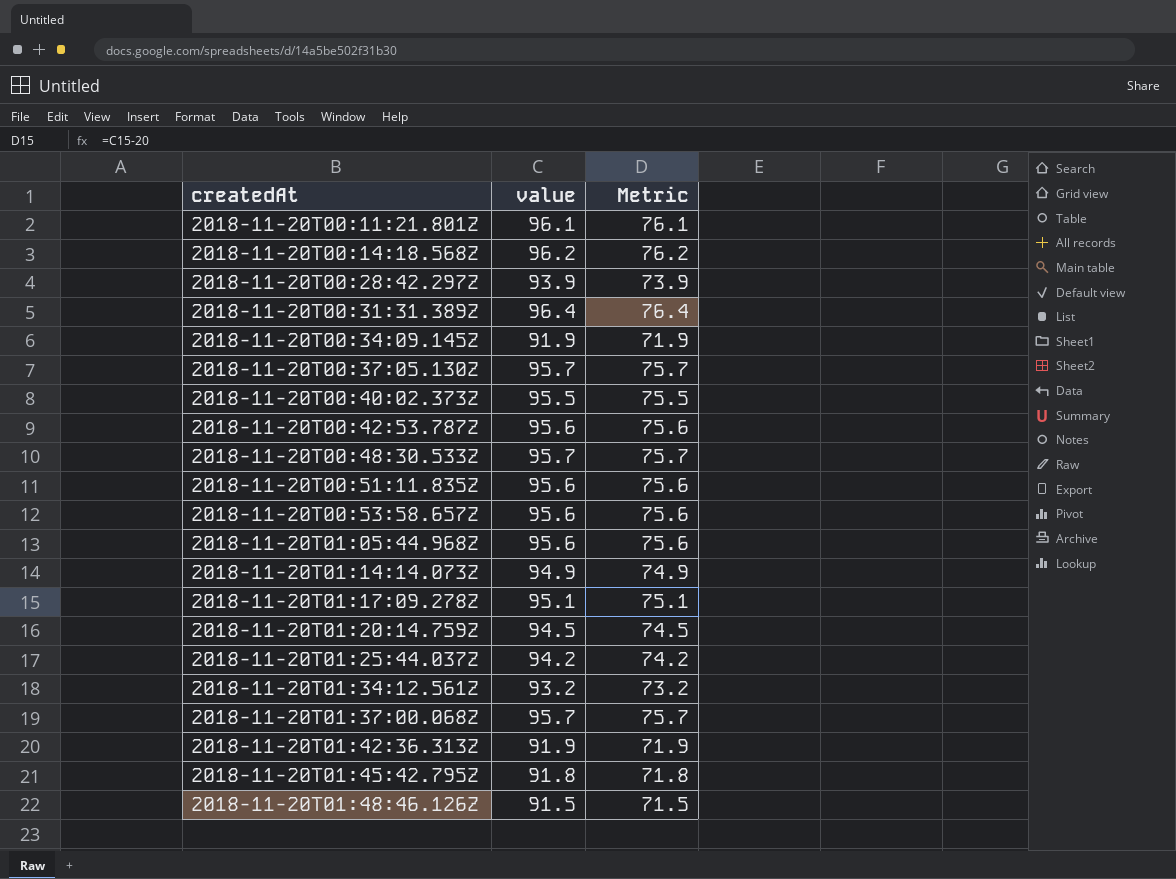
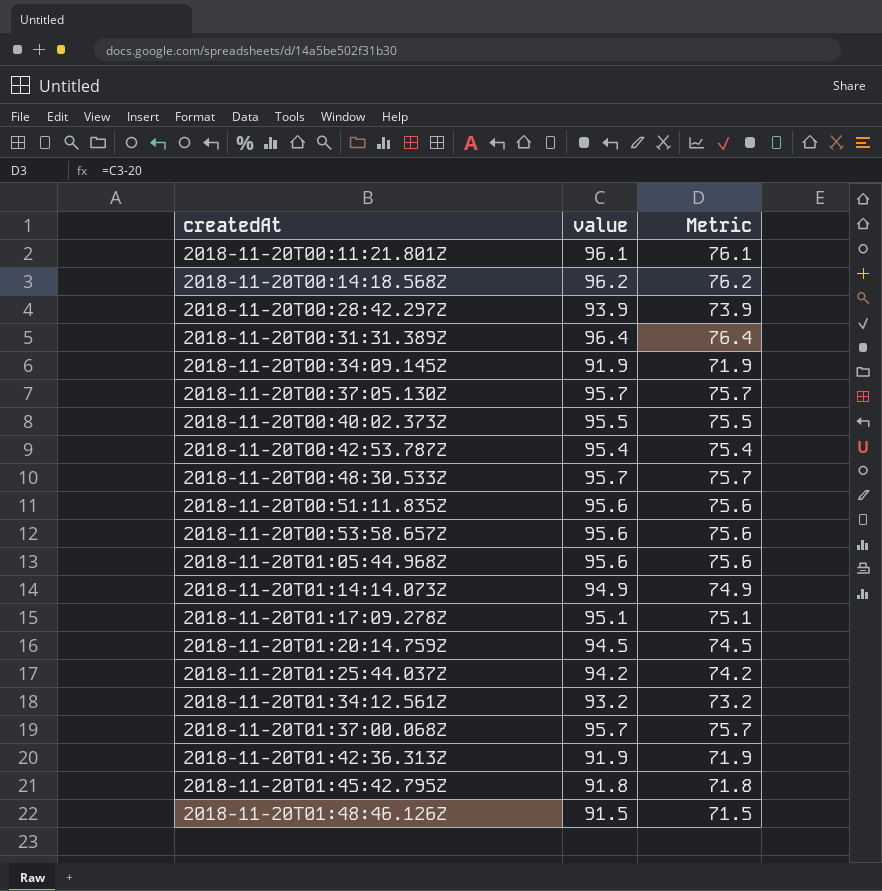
2018-11-20T00:42:53.787Z | value: 95.6 -> 95.4
2018-11-20T00:42:53.787Z | Metric: 75.6 -> 75.4

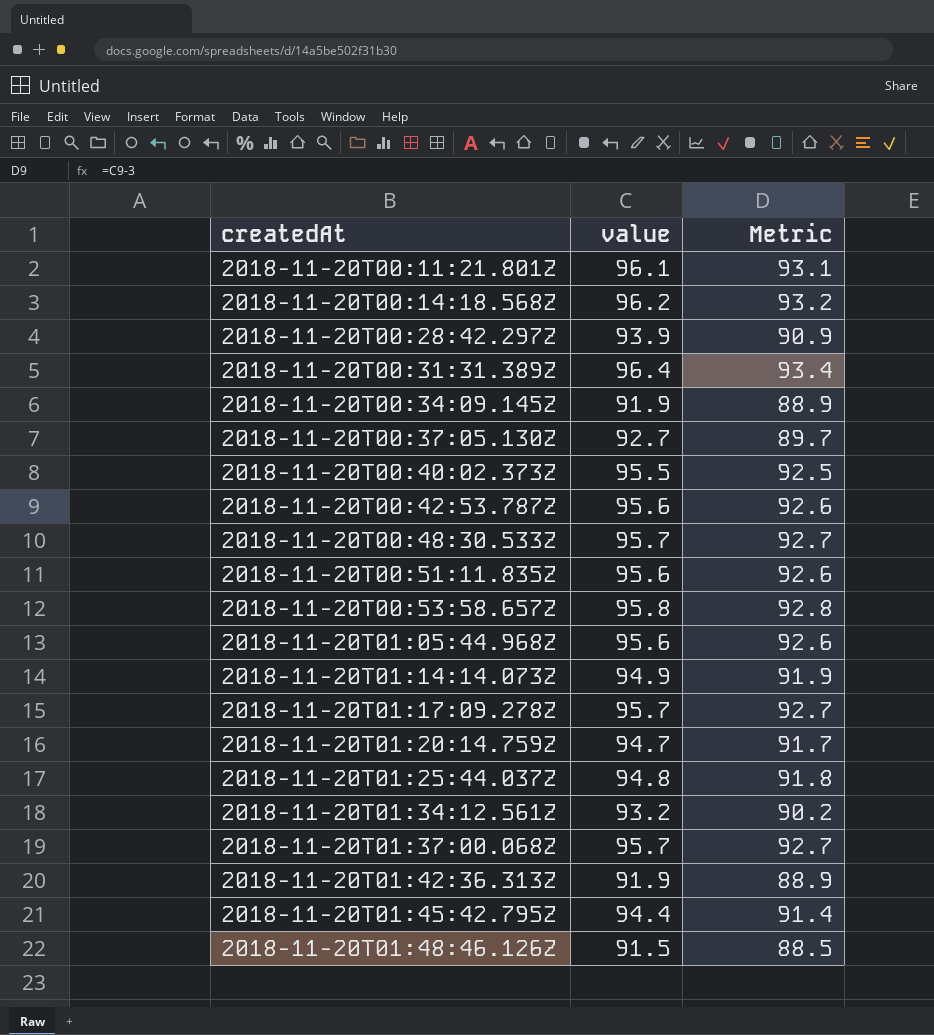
column Metric | formula: [value] - 20 -> [value] - 3
2018-11-20T00:37:05.130Z | value: 95.7 -> 92.7
2018-11-20T00:42:53.787Z | value: 95.4 -> 95.6
2018-11-20T00:53:58.657Z | value: 95.6 -> 95.8
2018-11-20T01:17:09.278Z | value: 95.1 -> 95.7
2018-11-20T01:20:14.759Z | value: 94.5 -> 94.7
2018-11-20T01:25:44.037Z | value: 94.2 -> 94.8
2018-11-20T01:45:42.795Z | value: 91.8 -> 94.4

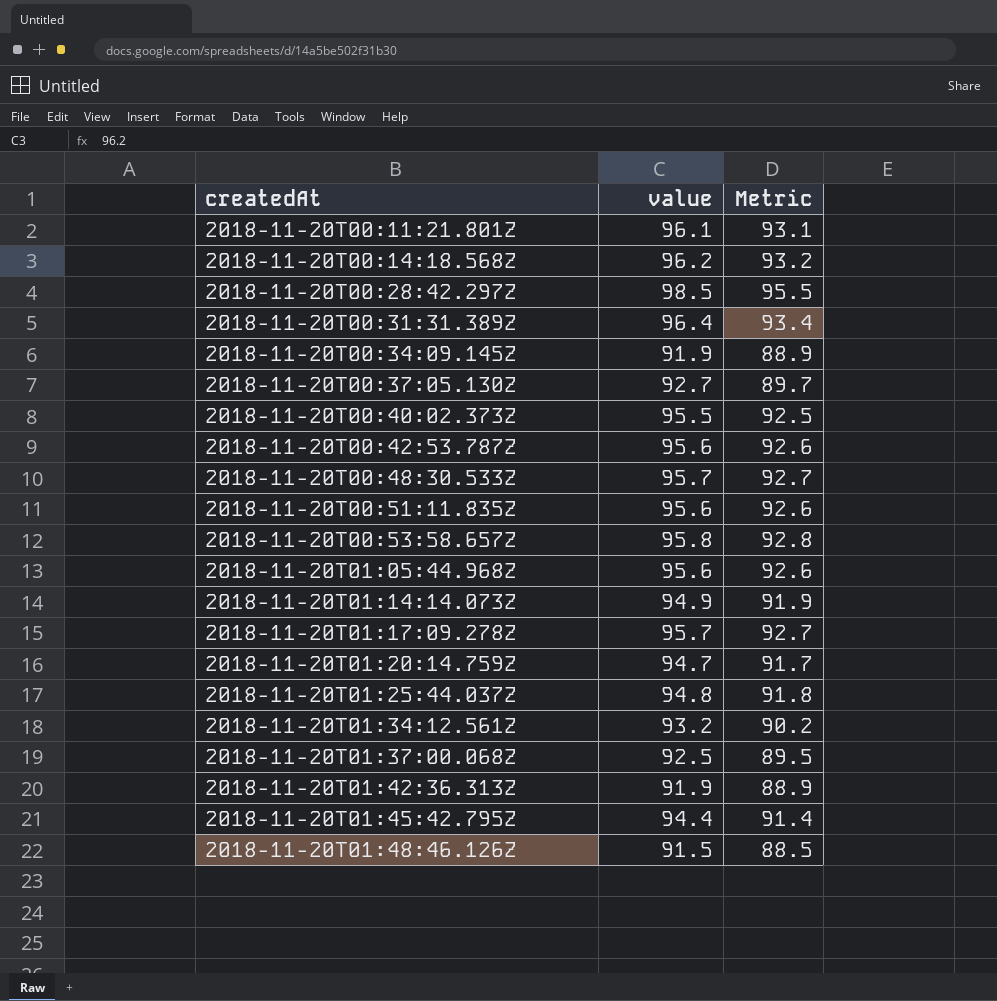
2018-11-20T00:28:42.297Z | value: 93.9 -> 98.5
2018-11-20T00:28:42.297Z | Metric: 90.9 -> 95.5
2018-11-20T01:37:00.068Z | value: 95.7 -> 92.5
2018-11-20T01:37:00.068Z | Metric: 92.7 -> 89.5

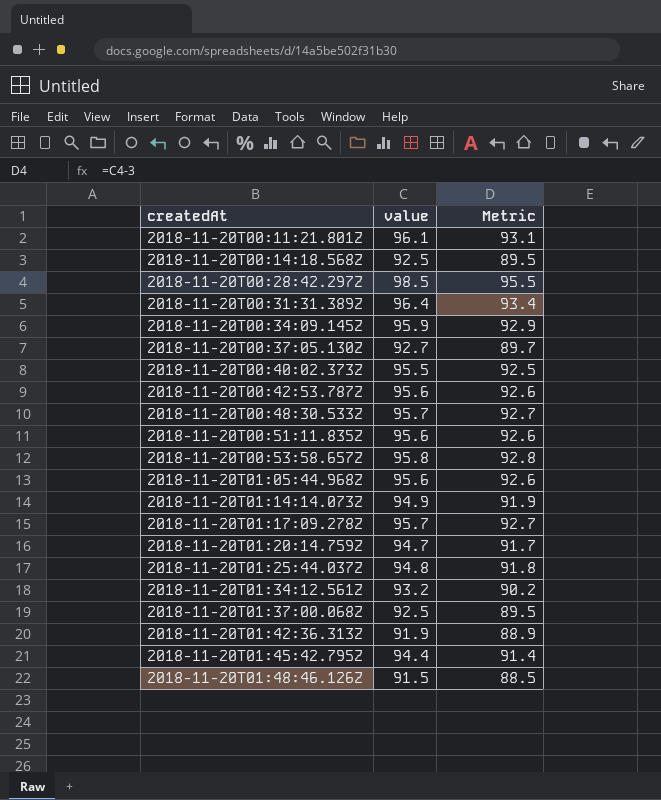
2018-11-20T00:14:18.568Z | value: 96.2 -> 92.5
2018-11-20T00:14:18.568Z | Metric: 93.2 -> 89.5
2018-11-20T00:34:09.145Z | value: 91.9 -> 95.9
2018-11-20T00:34:09.145Z | Metric: 88.9 -> 92.9

